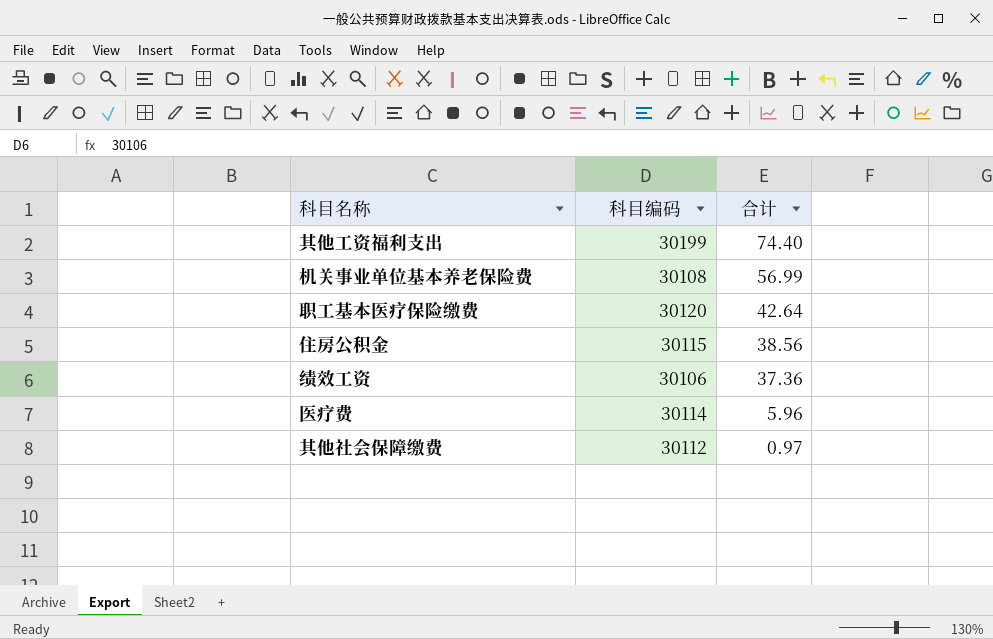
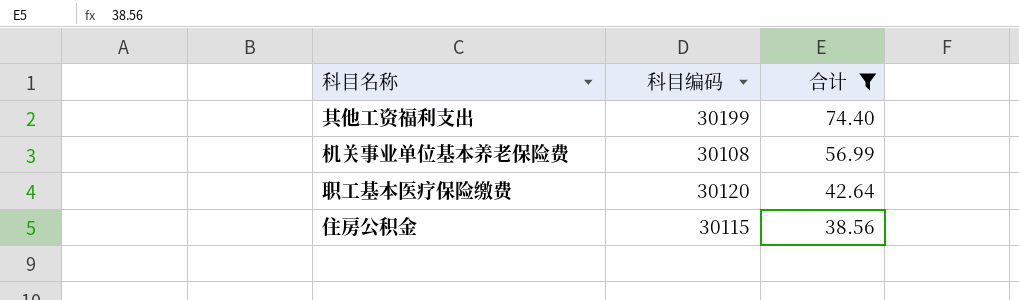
filter: none -> 合计 >= 38.56

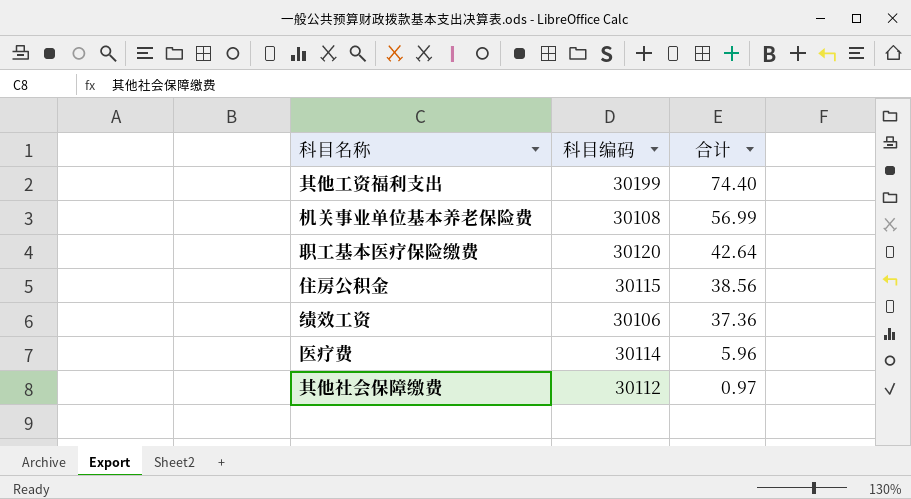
filter: 合计 >= 38.56 -> none

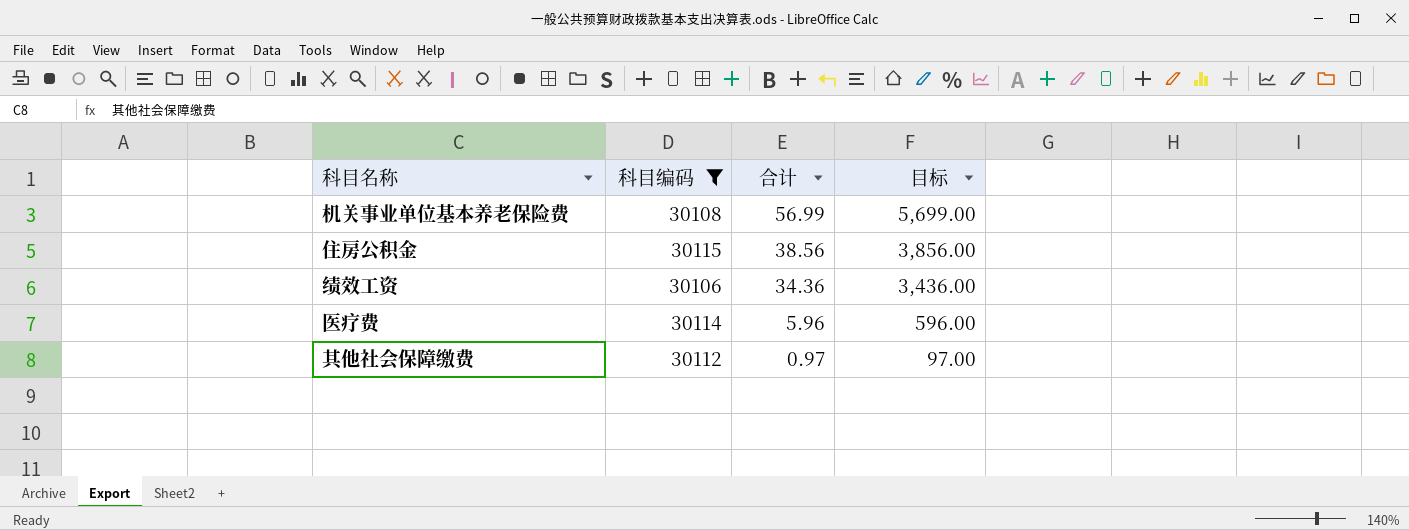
filter: none -> 科目编码 <= 30115
column 目标 | formula: none -> [合计] * 100
绩效工资 | 合计: 37.36 -> 34.36

